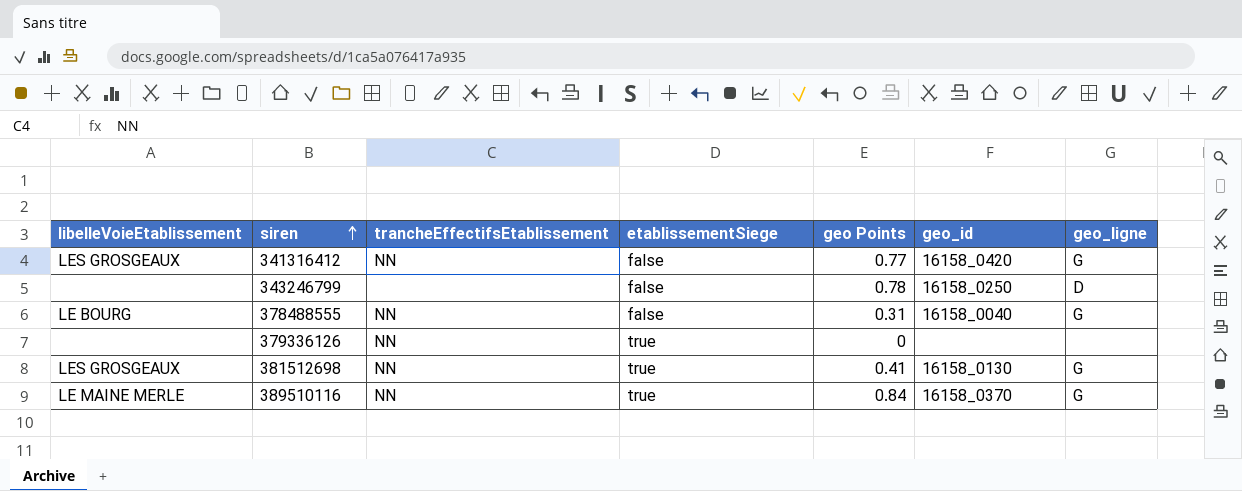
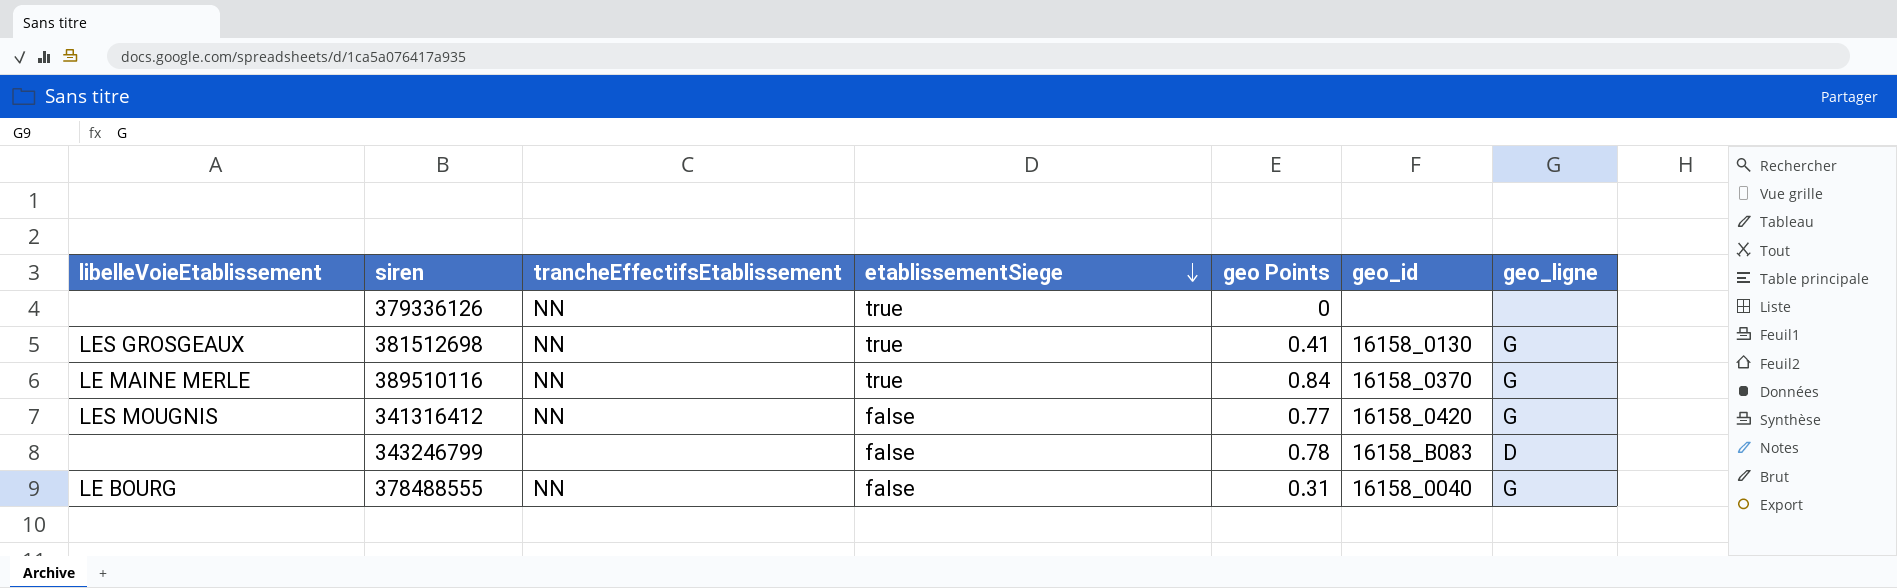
row order: siren ascending -> etablissementSiege descending
341316412 | libelleVoieEtablissement: LES GROSGEAUX -> LES MOUGNIS
343246799 | geo_id: 16158_0250 -> 16158_B083

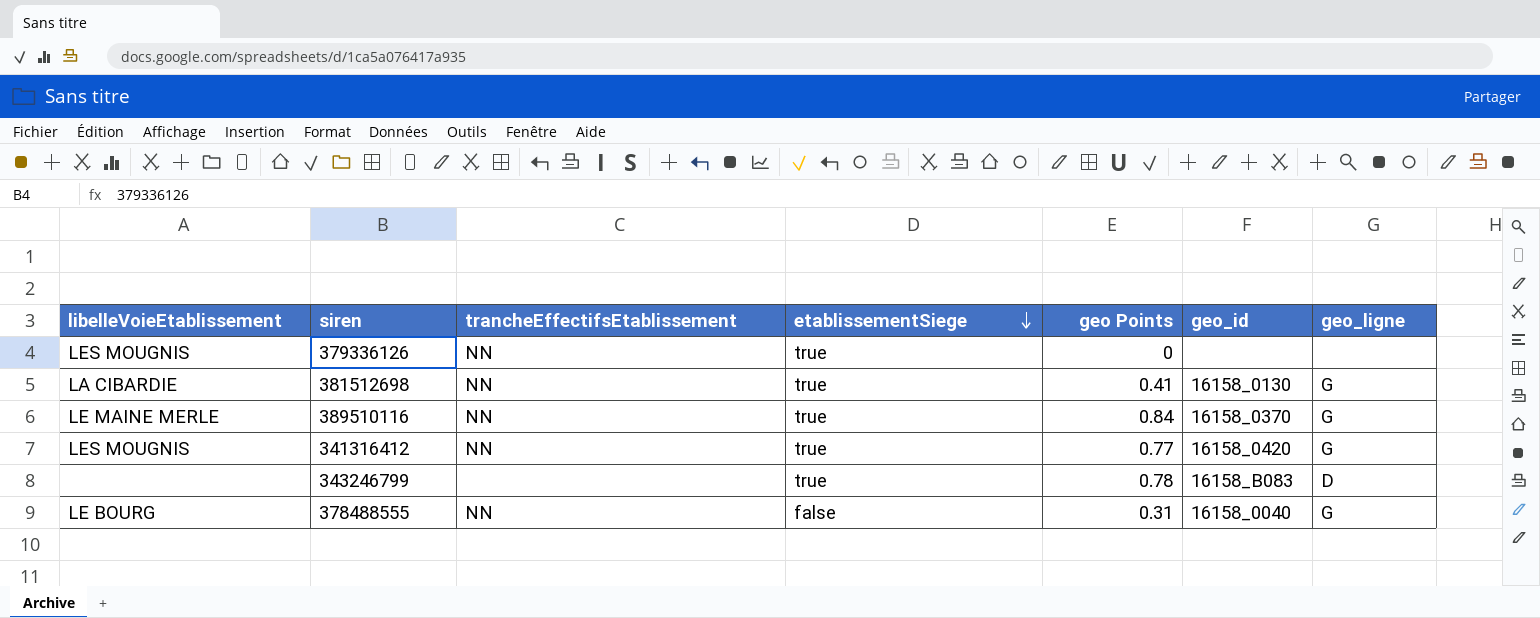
379336126 | libelleVoieEtablissement: none -> LES MOUGNIS
381512698 | libelleVoieEtablissement: LES GROSGEAUX -> LA CIBARDIE
341316412 | etablissementSiege: false -> true
343246799 | etablissementSiege: false -> true

